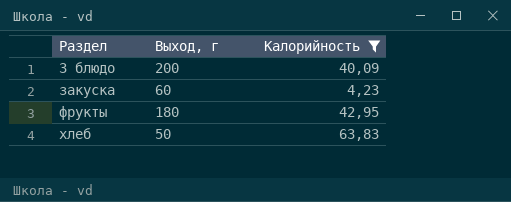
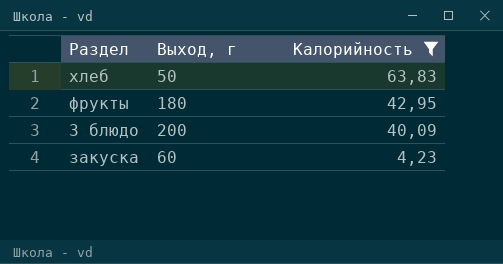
row order: Раздел ascending -> Калорийность descending

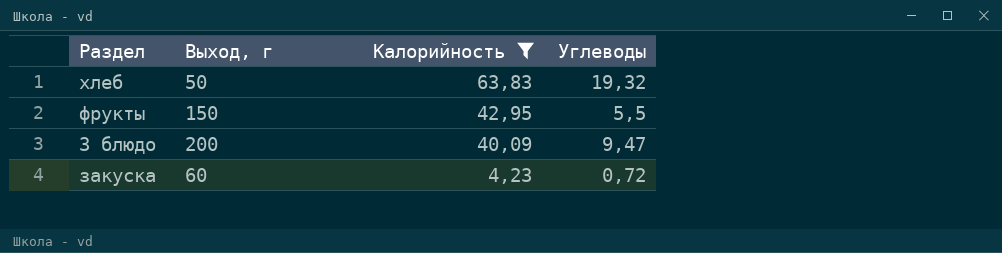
column Углеводы | position: none -> 4
фрукты | Выход, г: 180 -> 150

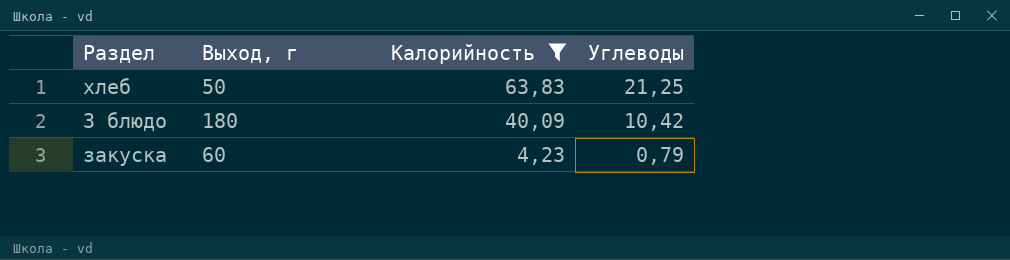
row фрукты: 150 | 42,95 | 5,5 -> none
хлеб | Углеводы: 19,32 -> 21,25
3 блюдо | Выход, г: 200 -> 180
3 блюдо | Углеводы: 9,47 -> 10,42
закуска | Углеводы: 0,72 -> 0,79

